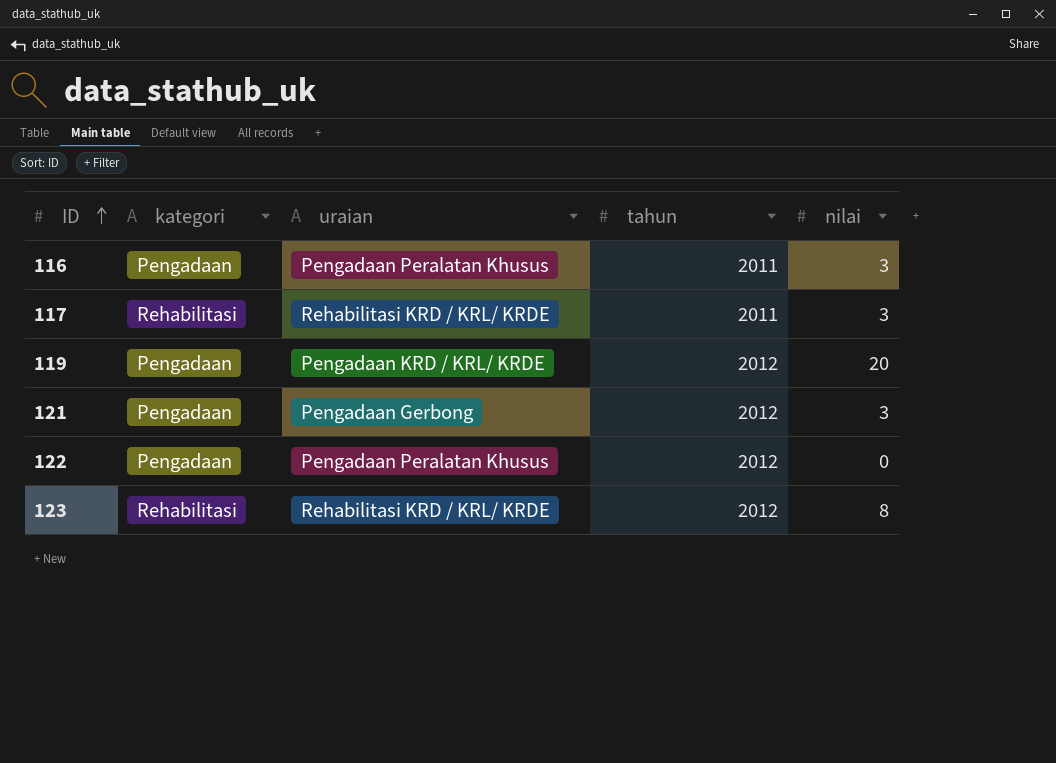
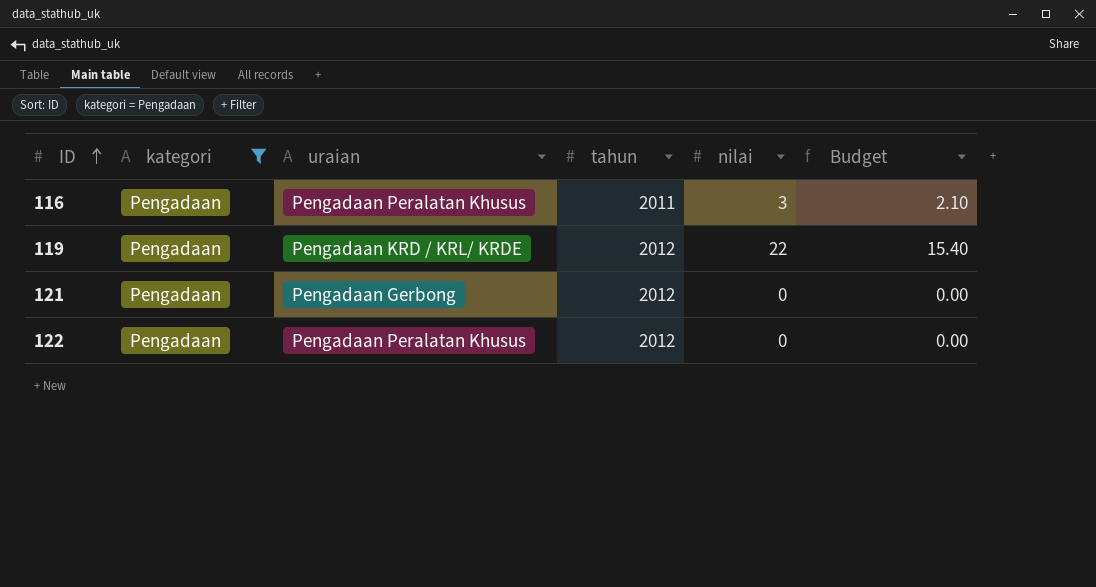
filter: none -> kategori = Pengadaan
column Budget | formula: none -> [nilai] * 0.7
119 | nilai: 20 -> 22
121 | nilai: 3 -> 0

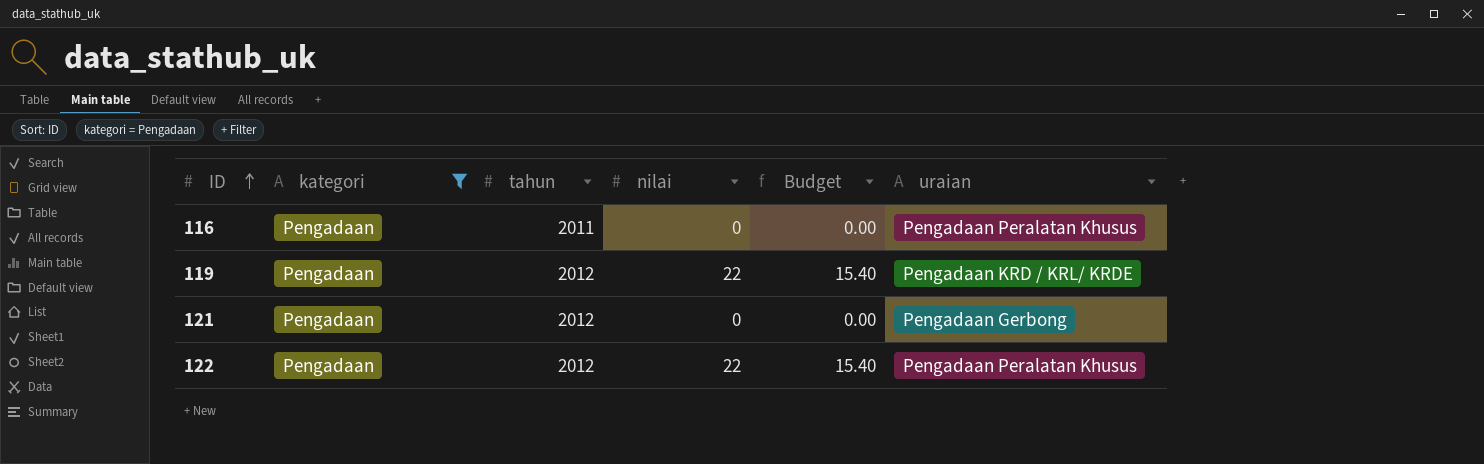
column uraian | position: 3 -> 6
116 | nilai: 3 -> 0
116 | Budget: 2.10 -> 0.00
122 | nilai: 0 -> 22
122 | Budget: 0.00 -> 15.40

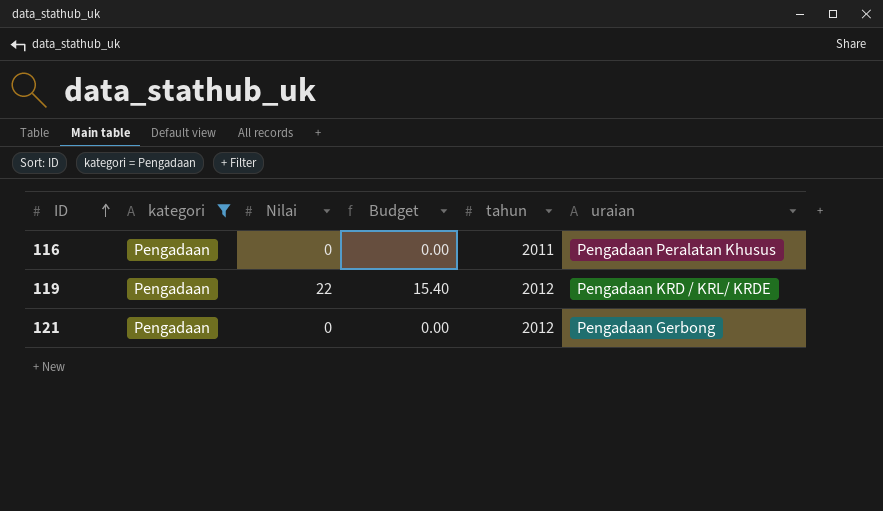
column name: nilai -> Nilai
column tahun | position: 3 -> 5
row 122: Pengadaan | 2012 | 22 | 15.40 | Pengadaan Peralatan Khusus -> none

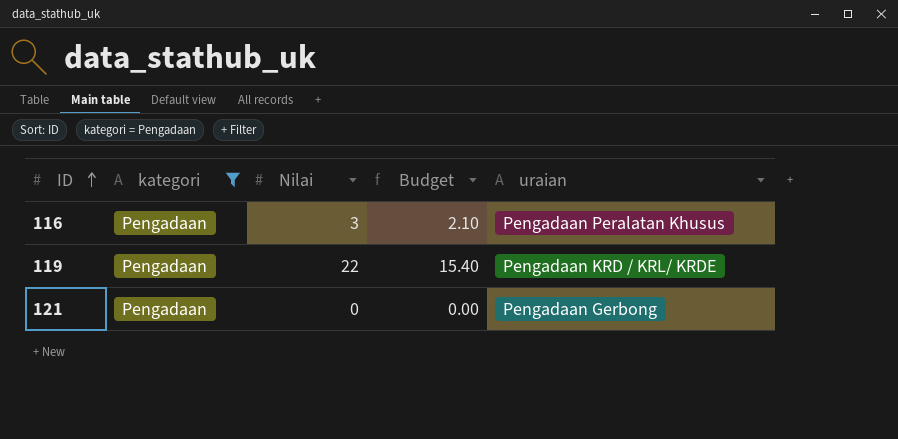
column tahun | position: 5 -> none
116 | Nilai: 0 -> 3
116 | Budget: 0.00 -> 2.10

